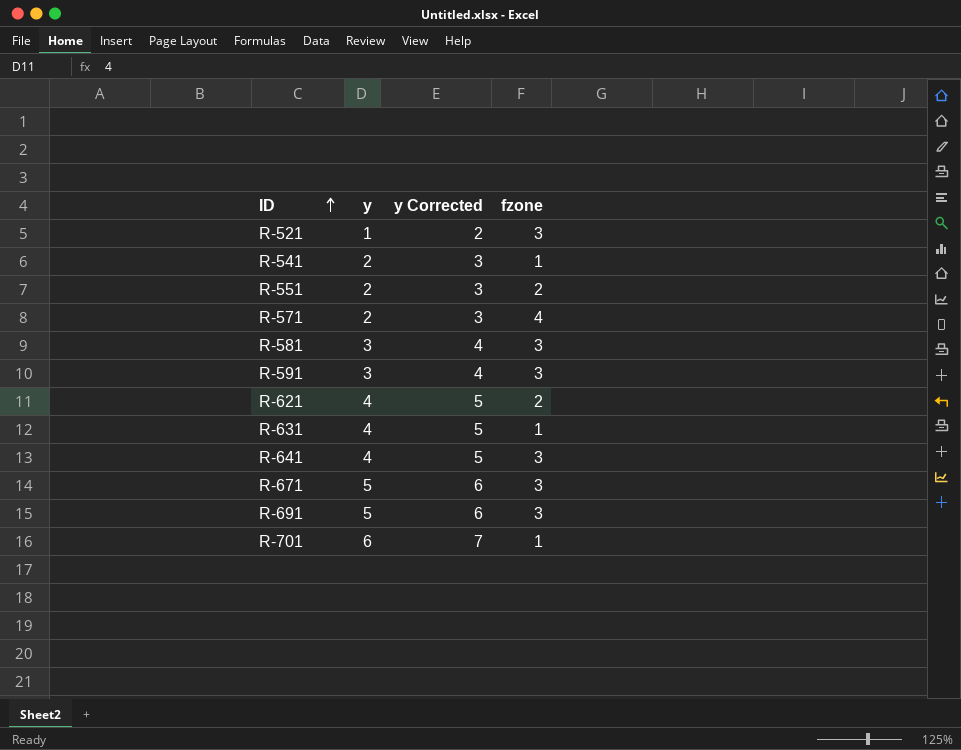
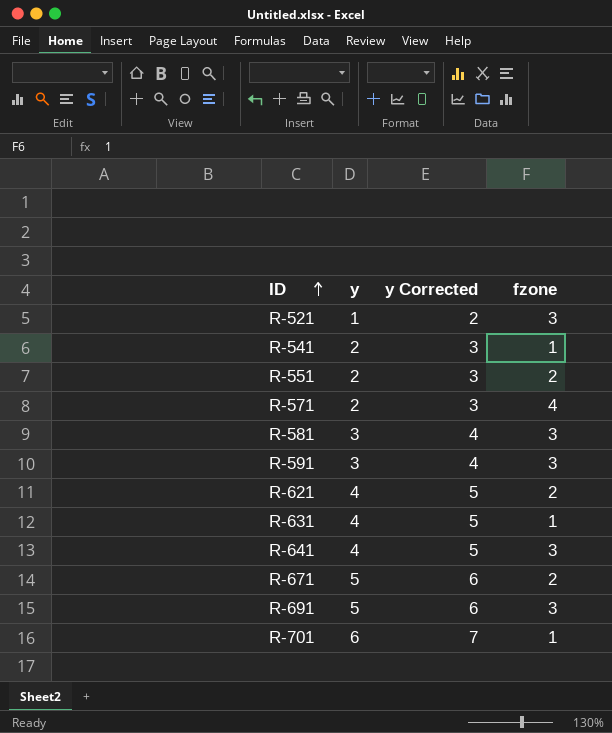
R-671 | fzone: 3 -> 2

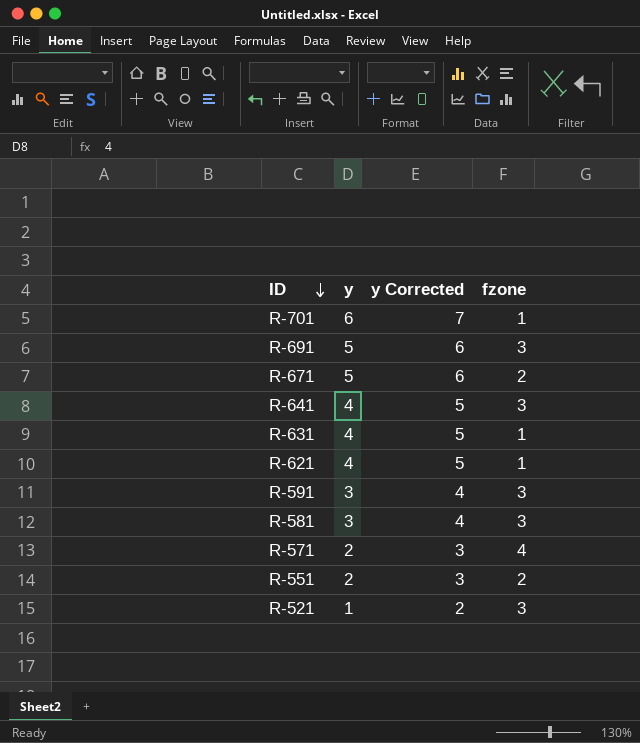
row order: ID ascending -> ID descending
row R-541: 2 | 3 | 1 -> none
R-621 | fzone: 2 -> 1

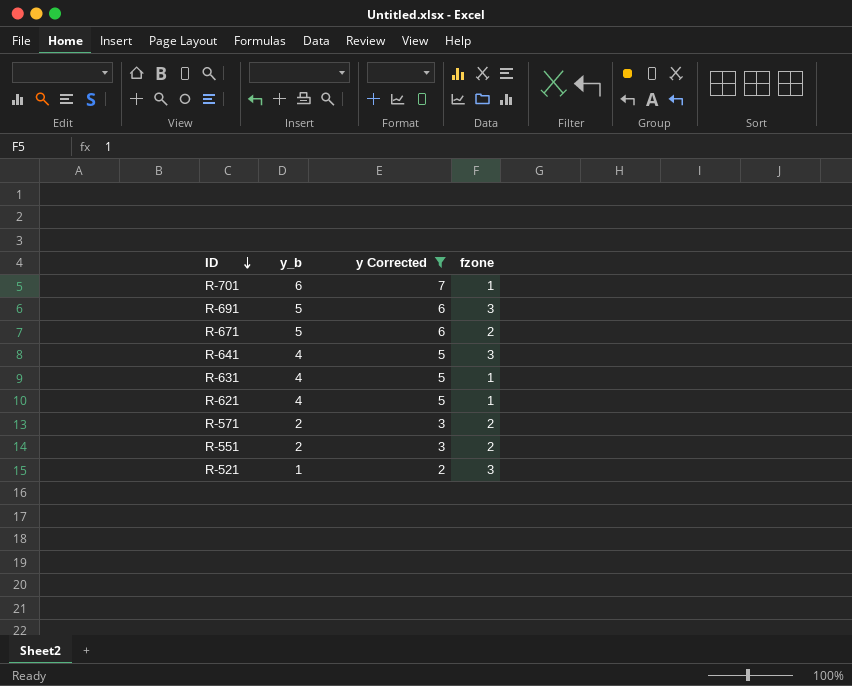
filter: none -> y Corrected != 4
column name: y -> y_b
R-571 | fzone: 4 -> 2

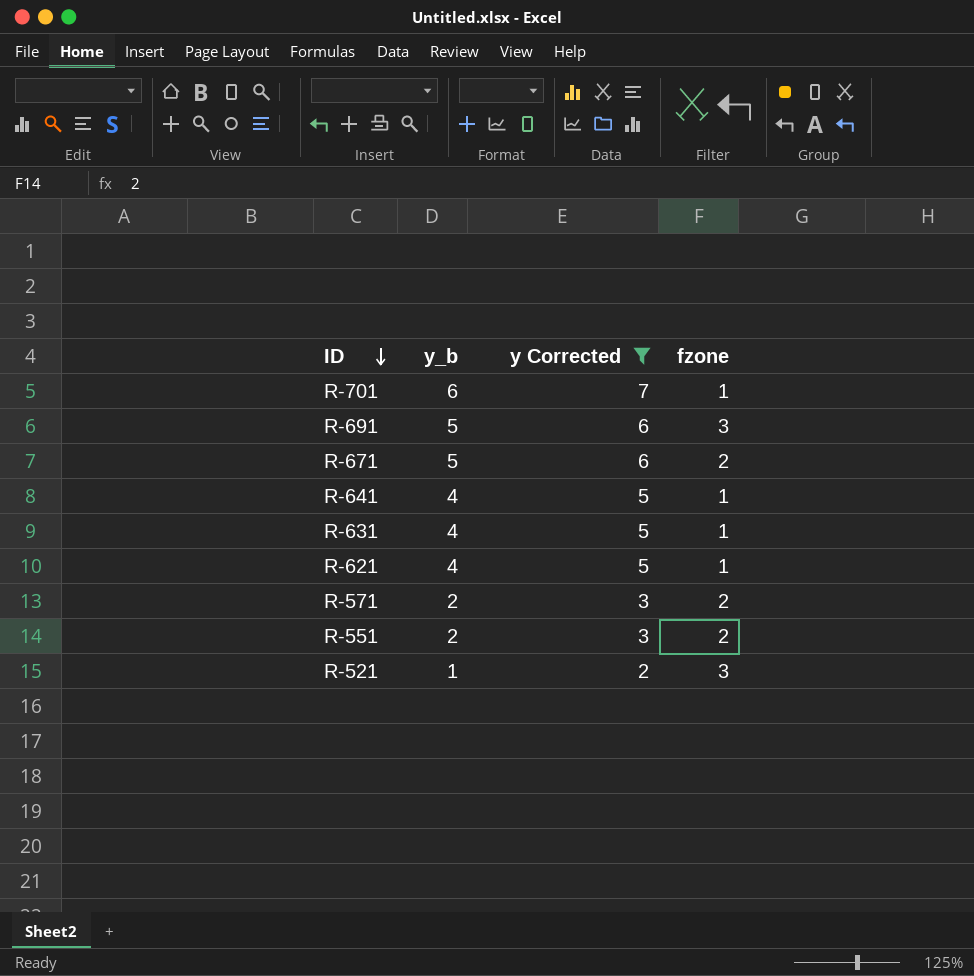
R-641 | fzone: 3 -> 1

